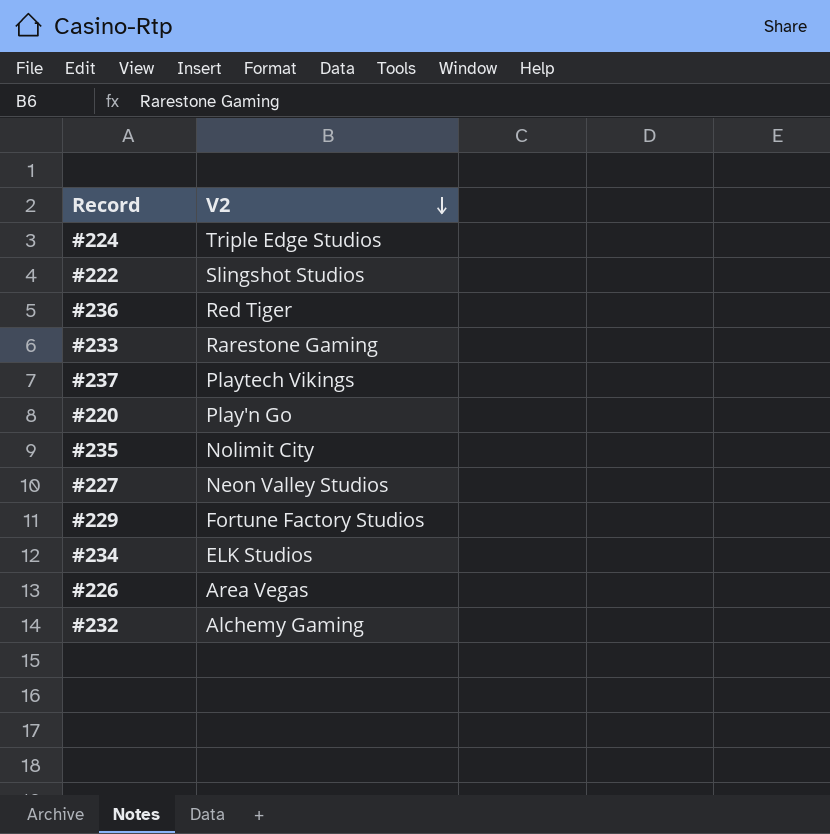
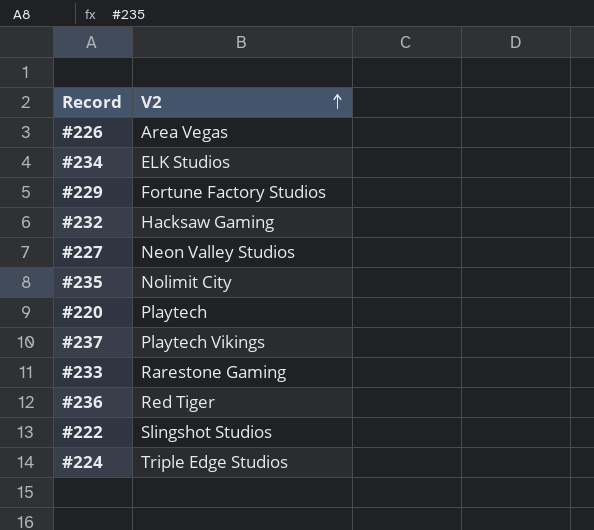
row order: V2 descending -> V2 ascending
#232 | V2: Alchemy Gaming -> Hacksaw Gaming
#220 | V2: Play'n Go -> Playtech

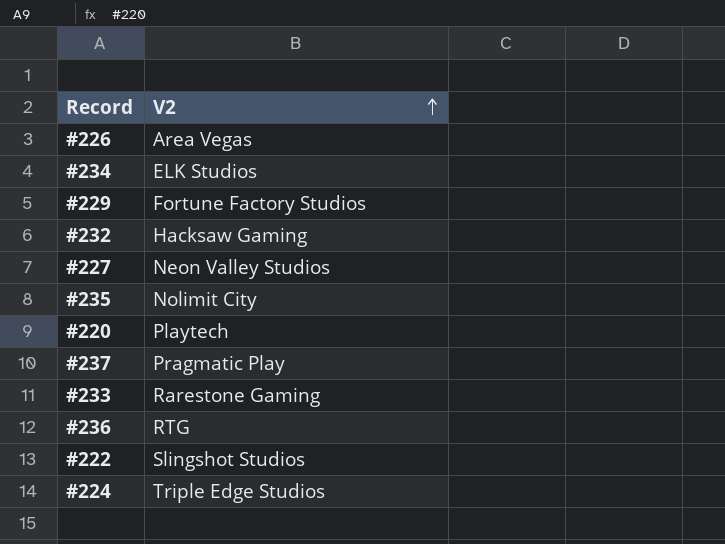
#237 | V2: Playtech Vikings -> Pragmatic Play
#236 | V2: Red Tiger -> RTG

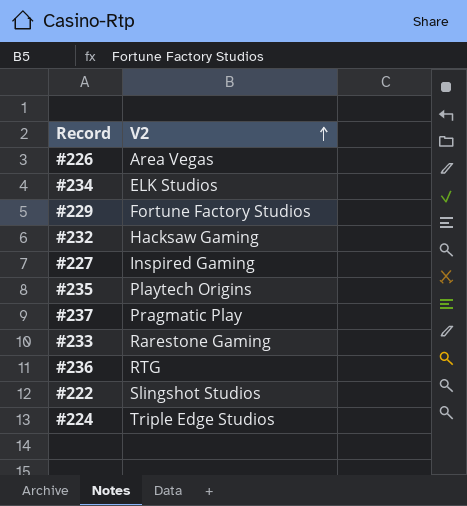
row #220: Playtech -> none
#227 | V2: Neon Valley Studios -> Inspired Gaming
#235 | V2: Nolimit City -> Playtech Origins

